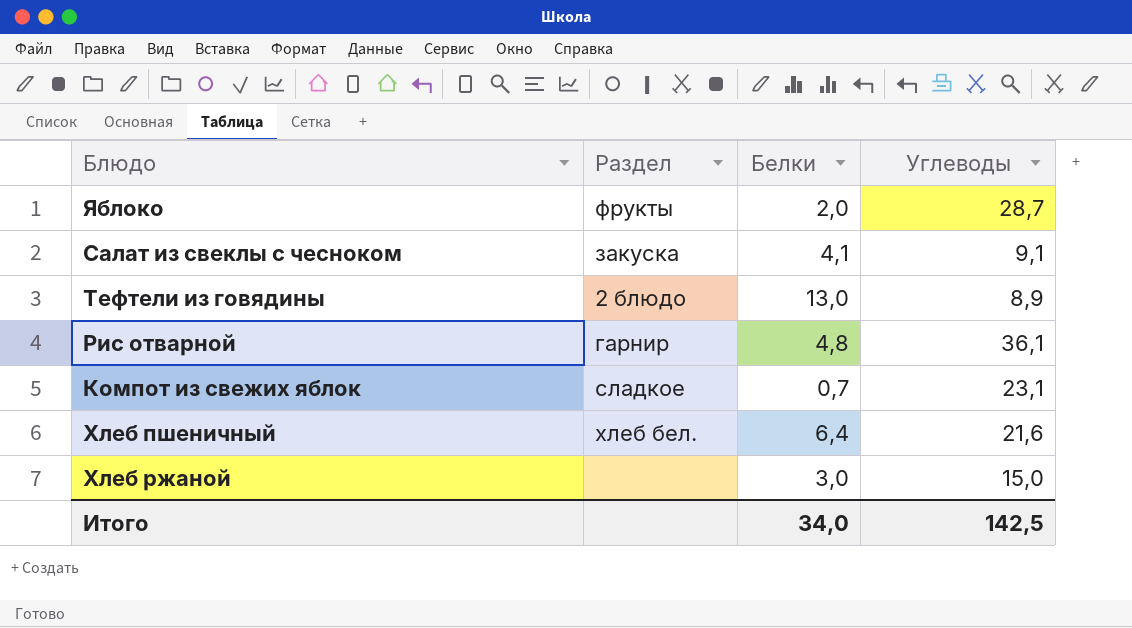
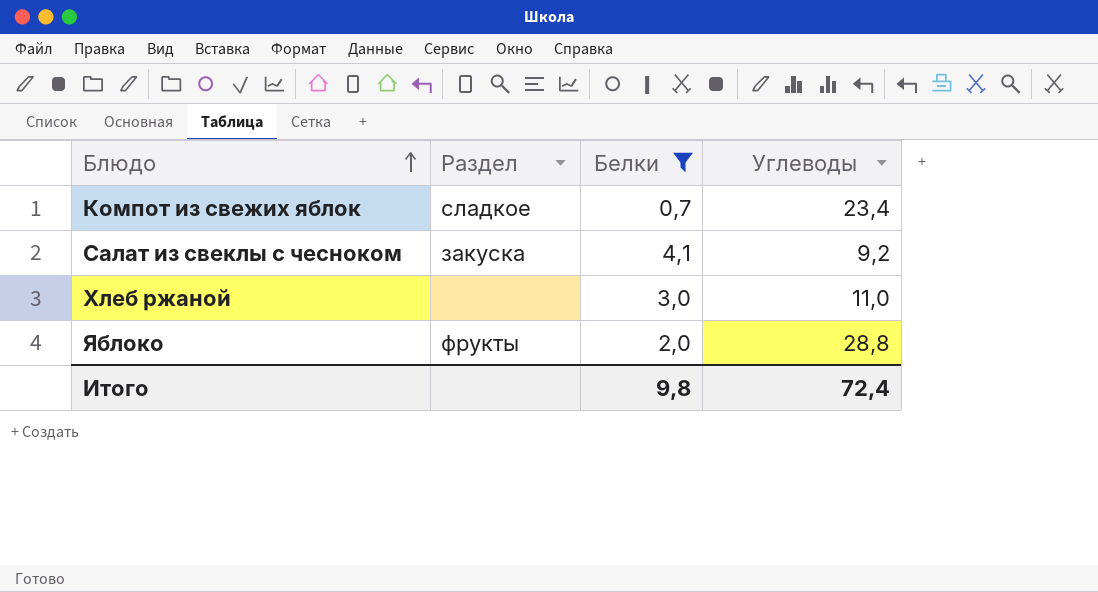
filter: none -> Белки <= 4,1
row order: none -> Блюдо ascending
Компот из свежих яблок | Углеводы: 23,1 -> 23,4
Салат из свеклы с чесноком | Углеводы: 9,1 -> 9,2
Хлеб ржаной | Углеводы: 15,0 -> 11,0
Яблоко | Углеводы: 28,7 -> 28,8
Итого | Белки: 34,0 -> 9,8
Итого | Углеводы: 142,5 -> 72,4

